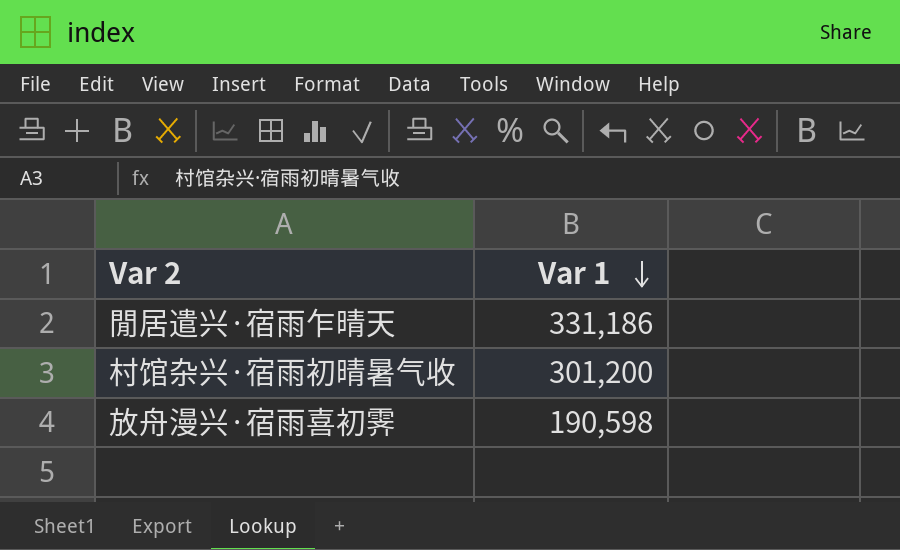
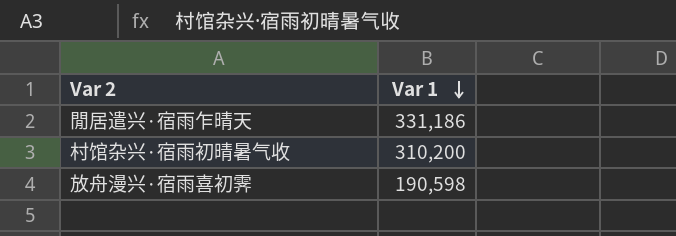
村馆杂兴·宿雨初晴暑气收 | Var 1: 301,200 -> 310,200

